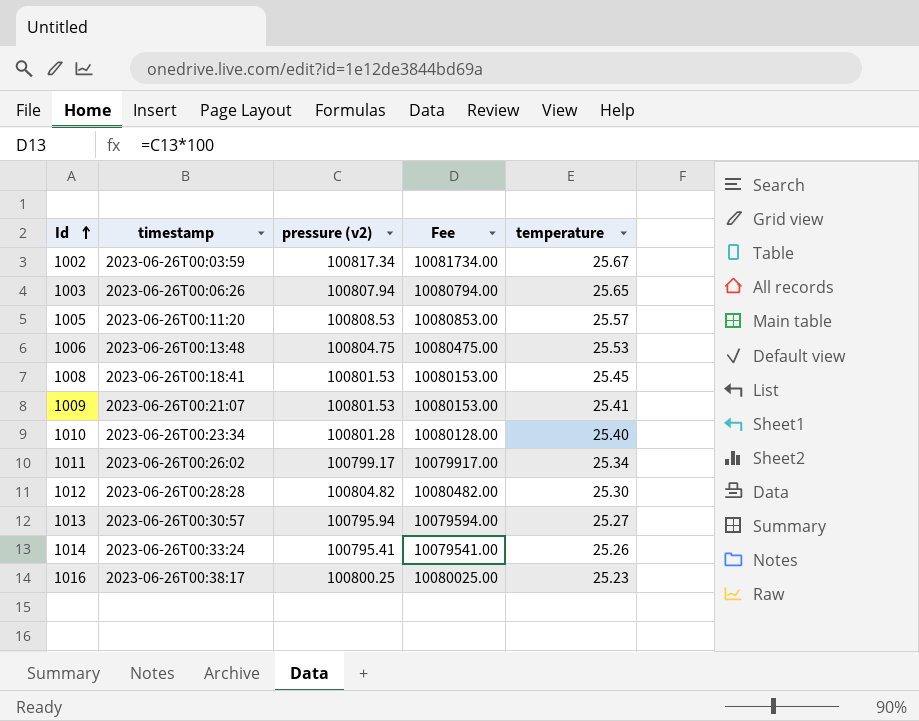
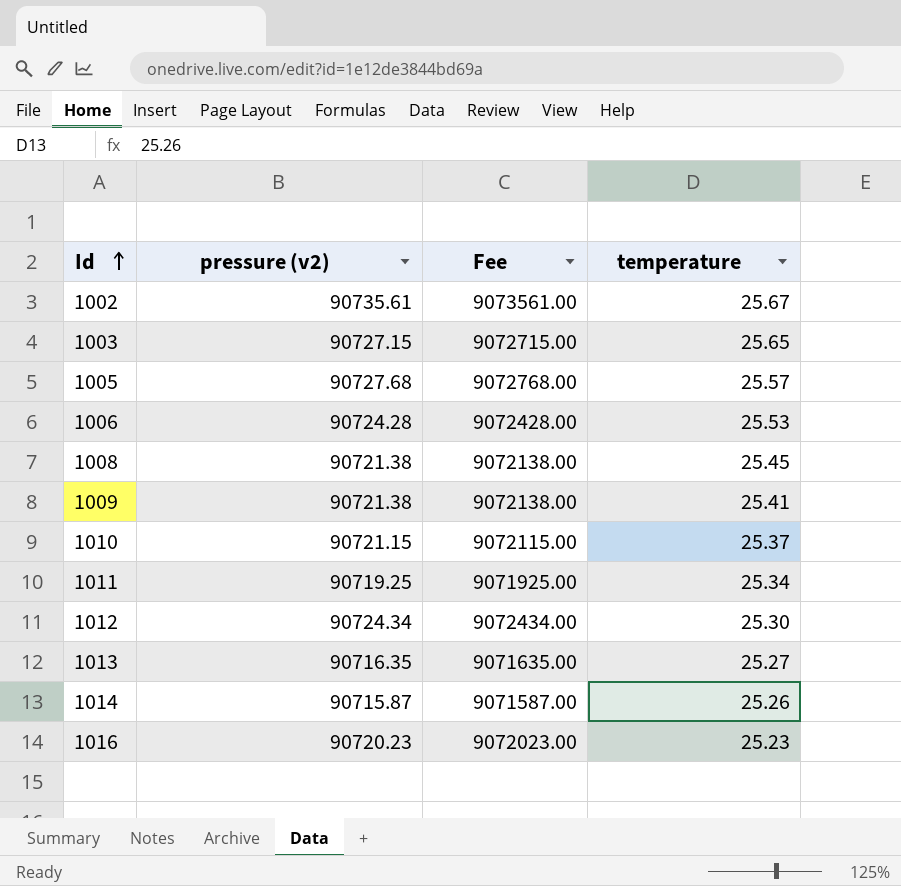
column timestamp | position: 2 -> none
1002 | pressure (v2): 100817.34 -> 90735.61
1002 | Fee: 10081734.00 -> 9073561.00
1003 | pressure (v2): 100807.94 -> 90727.15
1003 | Fee: 10080794.00 -> 9072715.00
1005 | pressure (v2): 100808.53 -> 90727.68
1005 | Fee: 10080853.00 -> 9072768.00
1006 | pressure (v2): 100804.75 -> 90724.28
1006 | Fee: 10080475.00 -> 9072428.00
1008 | pressure (v2): 100801.53 -> 90721.38
1008 | Fee: 10080153.00 -> 9072138.00
1009 | pressure (v2): 100801.53 -> 90721.38
1009 | Fee: 10080153.00 -> 9072138.00
1010 | pressure (v2): 100801.28 -> 90721.15
1010 | Fee: 10080128.00 -> 9072115.00
1010 | temperature: 25.40 -> 25.37
1011 | pressure (v2): 100799.17 -> 90719.25
1011 | Fee: 10079917.00 -> 9071925.00
1012 | pressure (v2): 100804.82 -> 90724.34
1012 | Fee: 10080482.00 -> 9072434.00
1013 | pressure (v2): 100795.94 -> 90716.35
1013 | Fee: 10079594.00 -> 9071635.00
1014 | pressure (v2): 100795.41 -> 90715.87
1014 | Fee: 10079541.00 -> 9071587.00
1016 | pressure (v2): 100800.25 -> 90720.23
1016 | Fee: 10080025.00 -> 9072023.00

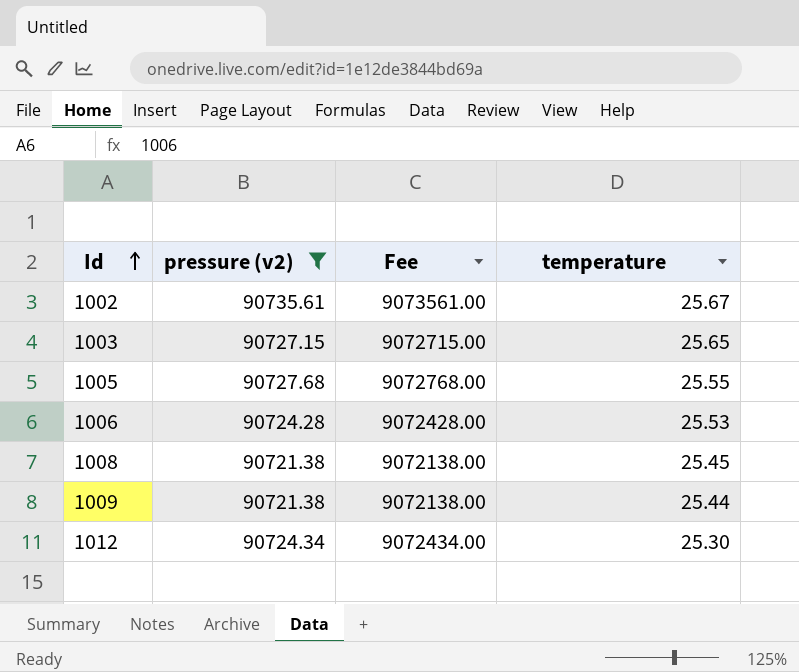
filter: none -> pressure (v2) >= 90721.38
1005 | temperature: 25.57 -> 25.55
1009 | temperature: 25.41 -> 25.44

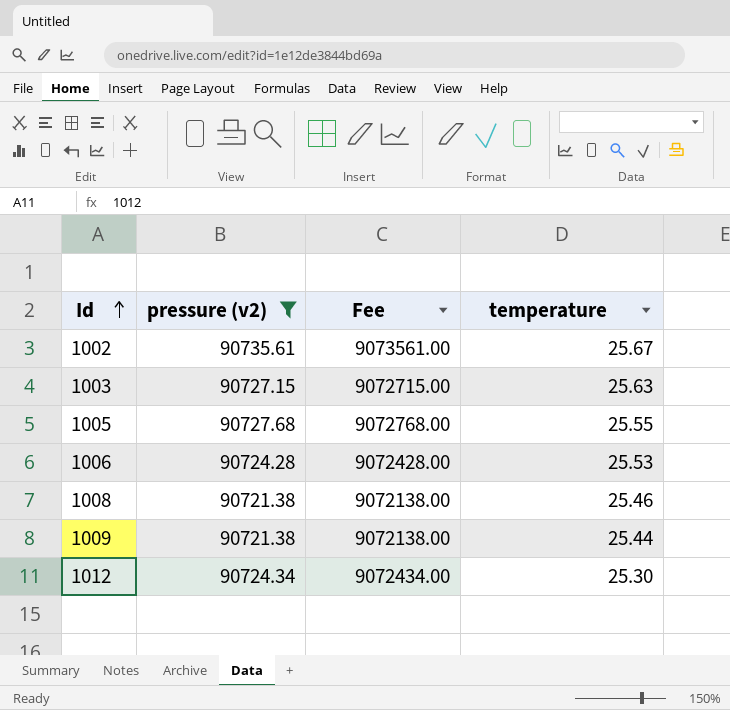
1003 | temperature: 25.65 -> 25.63
1008 | temperature: 25.45 -> 25.46

